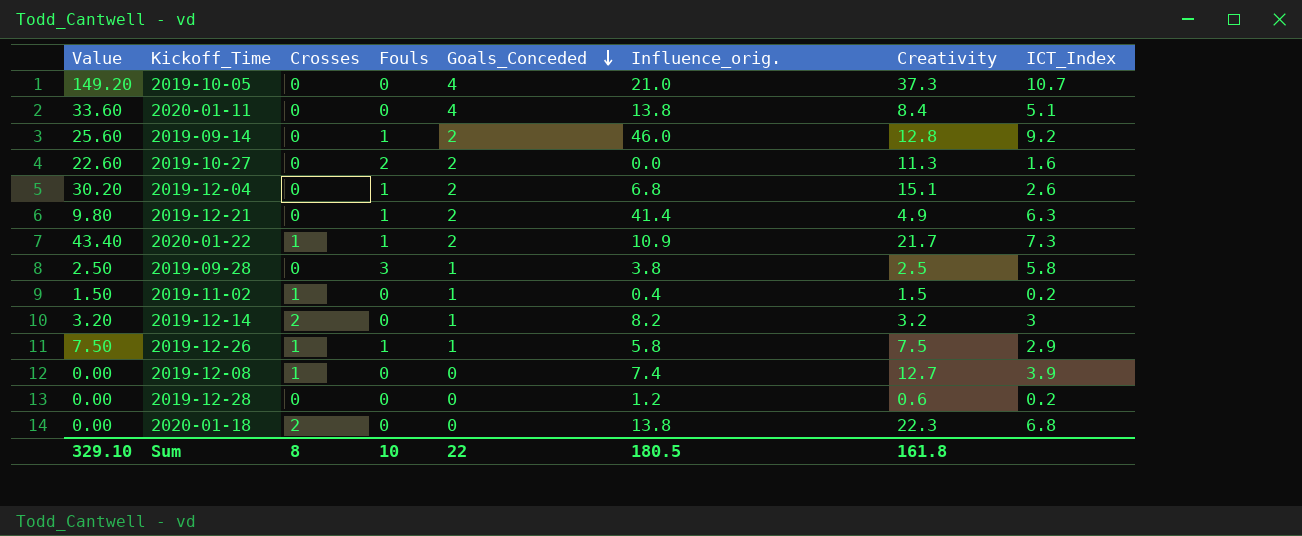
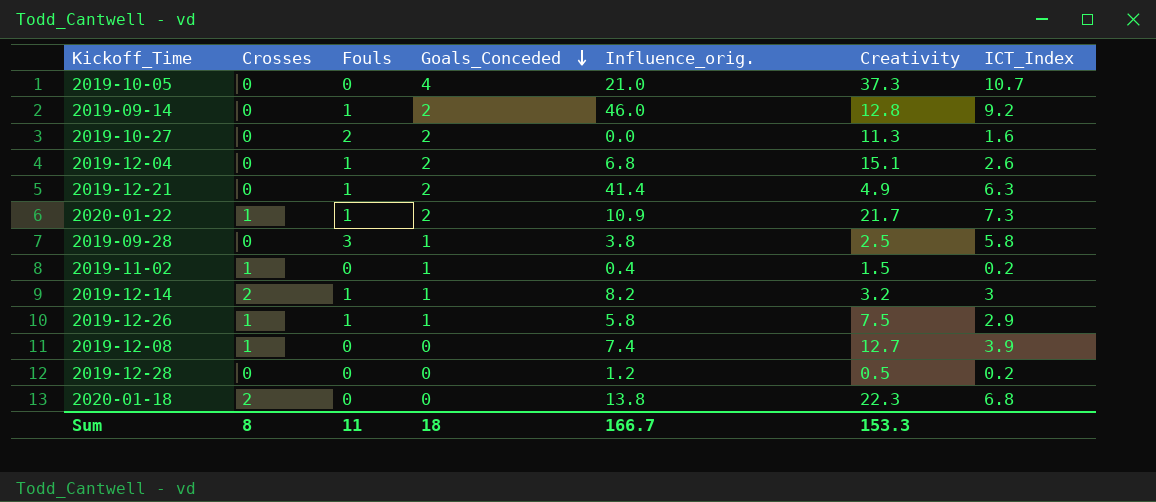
column Value | formula: [Goals_Conceded] * [Creativity] -> none
row 2020-01-11: 33.60 | 0 | 0 | 4 | 13.8 | 8.4 | 5.1 -> none
2019-12-14 | Fouls: 0 -> 1
2019-12-28 | Creativity: 0.6 -> 0.5
Sum | Fouls: 10 -> 11
Sum | Goals_Conceded: 22 -> 18
Sum | Influence_orig.: 180.5 -> 166.7
Sum | Creativity: 161.8 -> 153.3

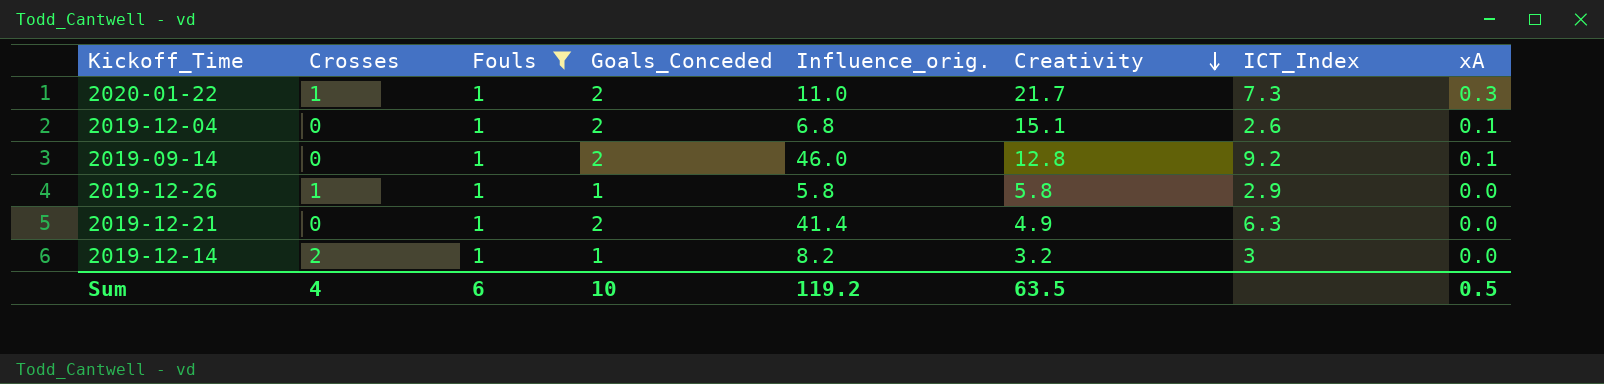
filter: none -> Fouls = 1
row order: Goals_Conceded descending -> Creativity descending
column xA | position: none -> 8
2020-01-22 | Influence_orig.: 10.9 -> 11.0
2019-12-26 | Creativity: 7.5 -> 5.8
Sum | Crosses: 8 -> 4
Sum | Fouls: 11 -> 6
Sum | Goals_Conceded: 18 -> 10
Sum | Influence_orig.: 166.7 -> 119.2
Sum | Creativity: 153.3 -> 63.5

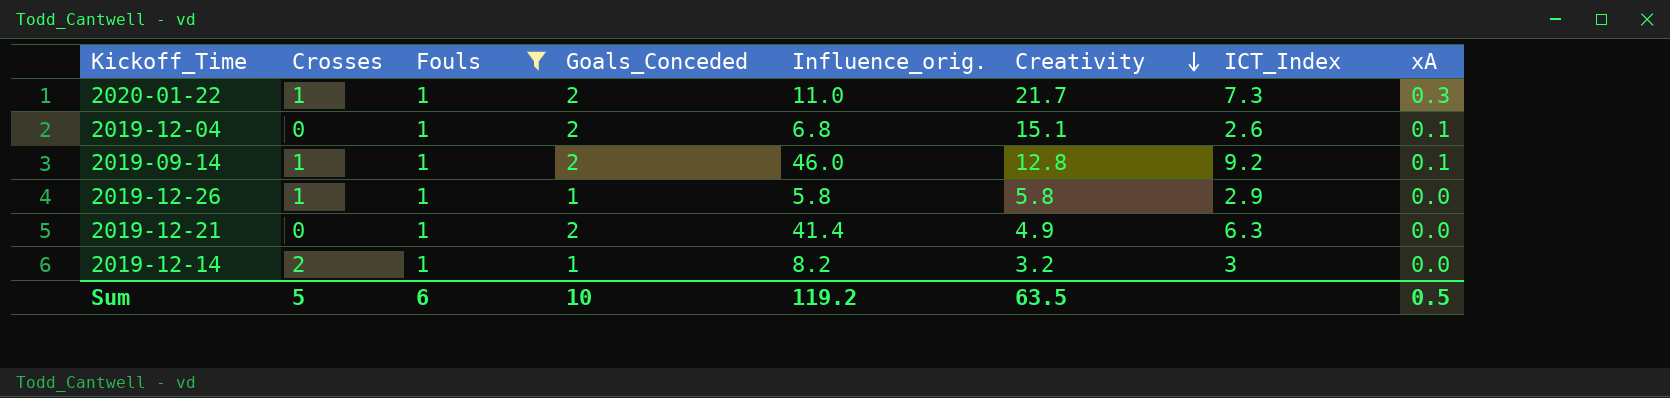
2019-09-14 | Crosses: 0 -> 1
Sum | Crosses: 4 -> 5

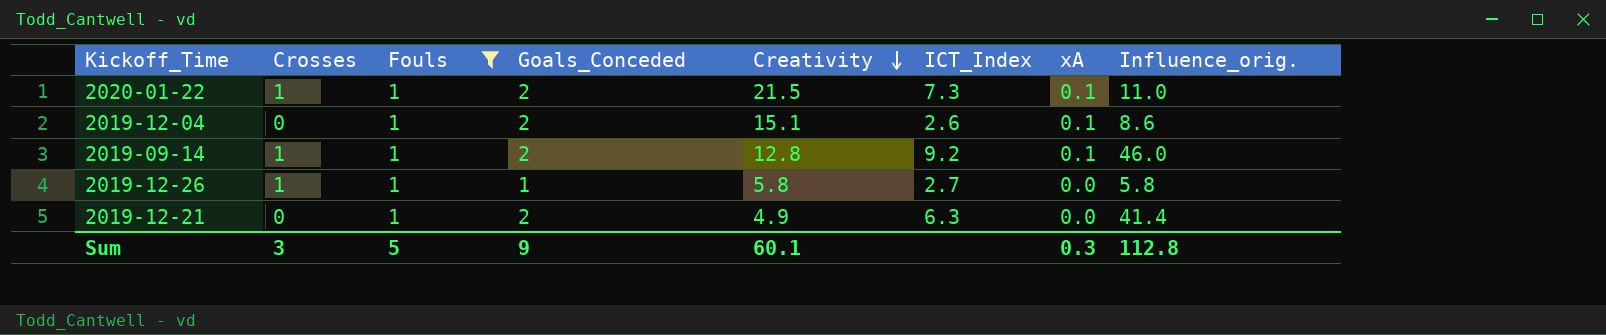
column Influence_orig. | position: 5 -> 8
row 2019-12-14: 2 | 1 | 1 | 8.2 | 3.2 | 3 | 0.0 -> none
2020-01-22 | Creativity: 21.7 -> 21.5
2020-01-22 | xA: 0.3 -> 0.1
2019-12-04 | Influence_orig.: 6.8 -> 8.6
2019-12-26 | ICT_Index: 2.9 -> 2.7
Sum | Crosses: 5 -> 3
Sum | Fouls: 6 -> 5
Sum | Goals_Conceded: 10 -> 9
Sum | Creativity: 63.5 -> 60.1
Sum | xA: 0.5 -> 0.3
Sum | Influence_orig.: 119.2 -> 112.8

